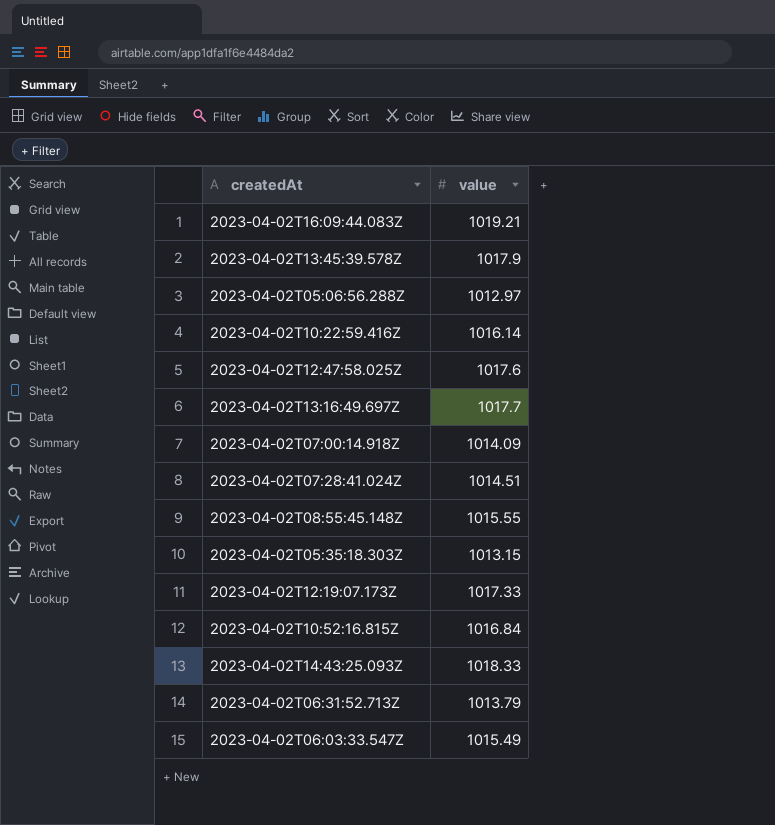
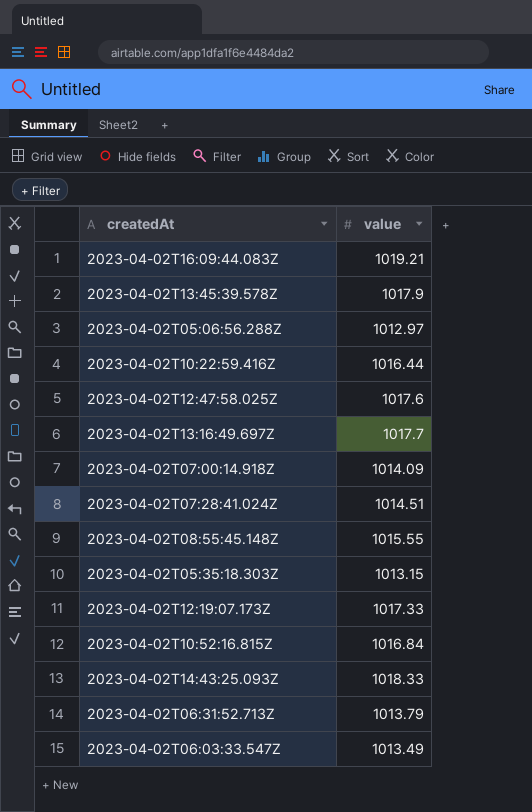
2023-04-02T10:22:59.416Z | value: 1016.14 -> 1016.44
2023-04-02T06:03:33.547Z | value: 1015.49 -> 1013.49

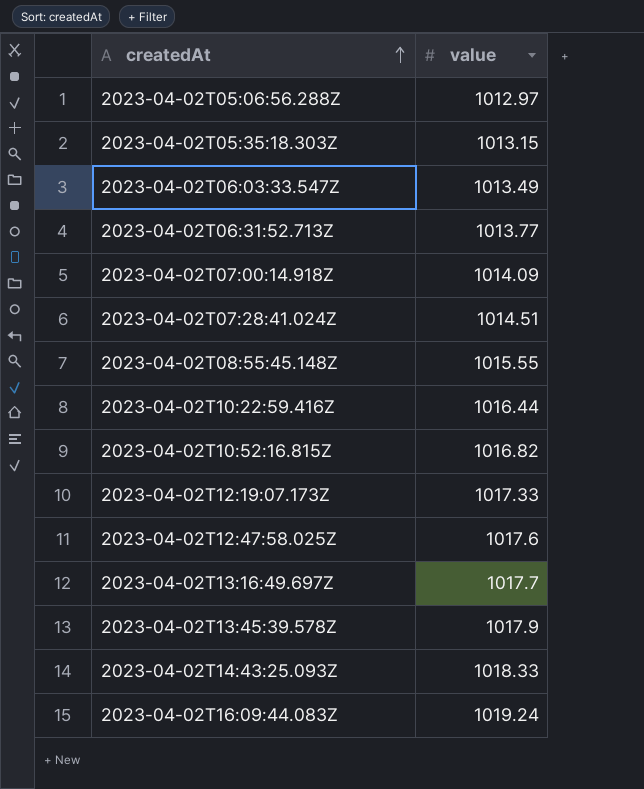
row order: none -> createdAt ascending
2023-04-02T06:31:52.713Z | value: 1013.79 -> 1013.77
2023-04-02T10:52:16.815Z | value: 1016.84 -> 1016.82
2023-04-02T16:09:44.083Z | value: 1019.21 -> 1019.24

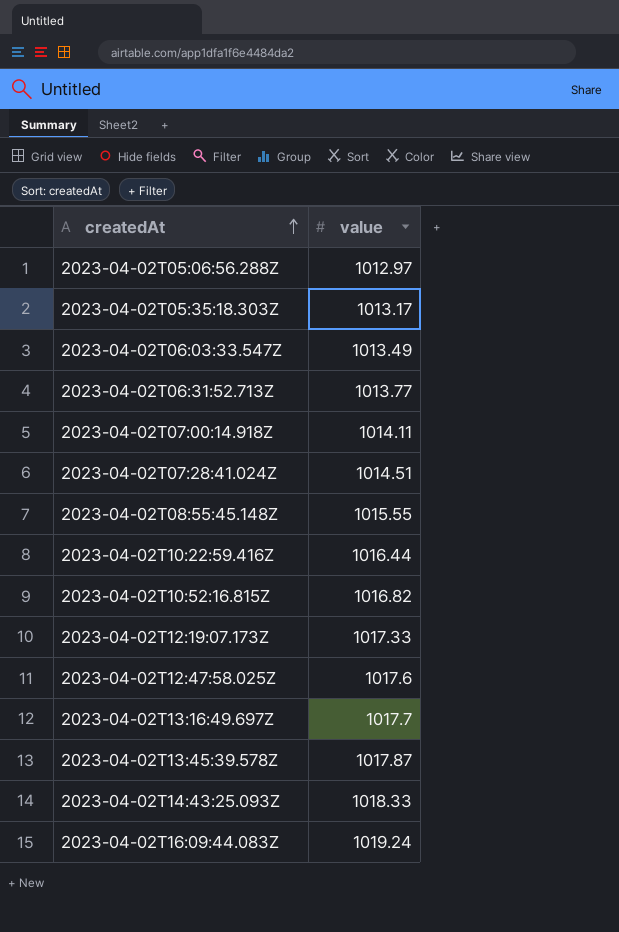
2023-04-02T05:35:18.303Z | value: 1013.15 -> 1013.17
2023-04-02T07:00:14.918Z | value: 1014.09 -> 1014.11
2023-04-02T13:45:39.578Z | value: 1017.9 -> 1017.87

